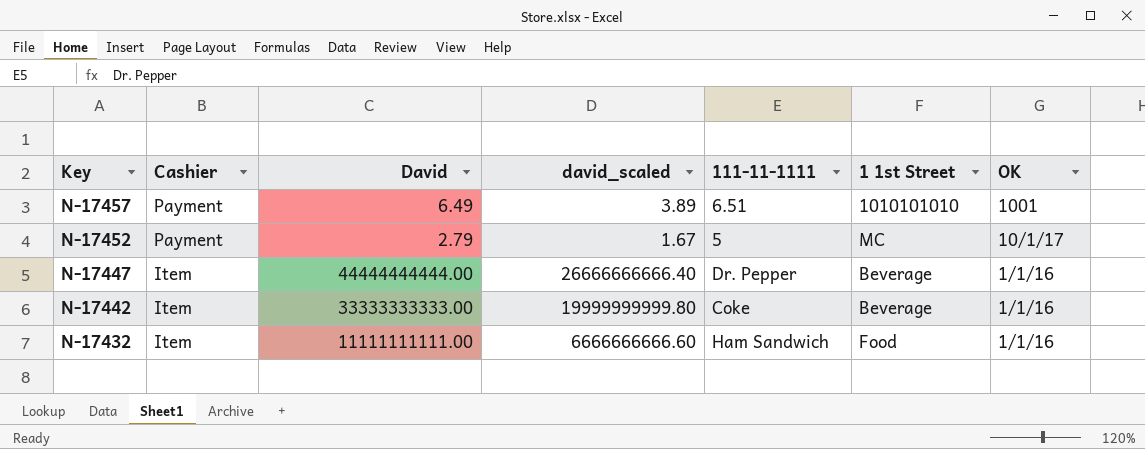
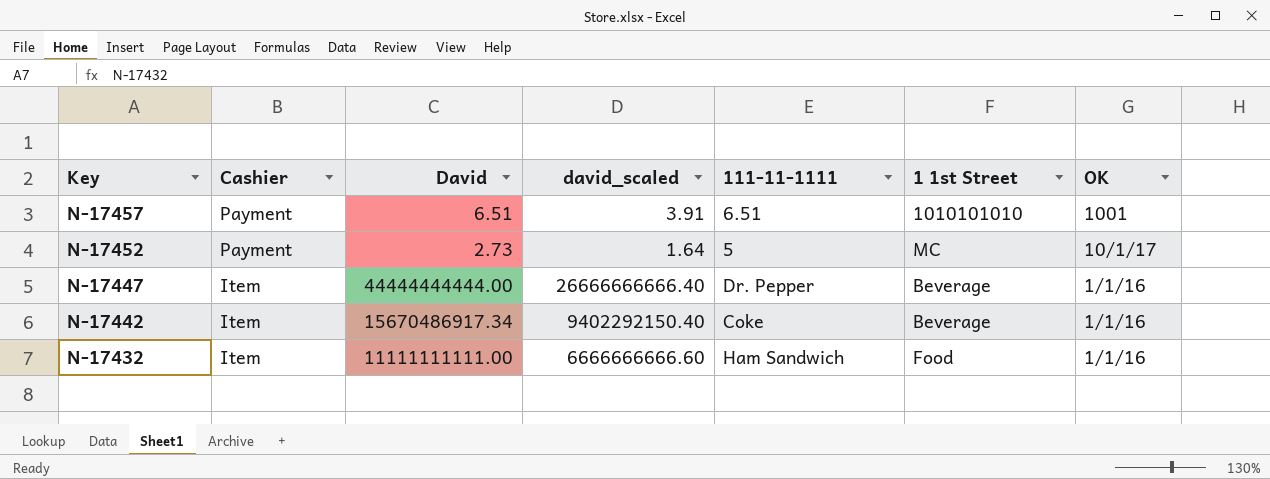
N-17457 | David: 6.49 -> 6.51
N-17457 | david_scaled: 3.89 -> 3.91
N-17452 | David: 2.79 -> 2.73
N-17452 | david_scaled: 1.67 -> 1.64
N-17442 | David: 33333333333.00 -> 15670486917.34
N-17442 | david_scaled: 19999999999.80 -> 9402292150.40

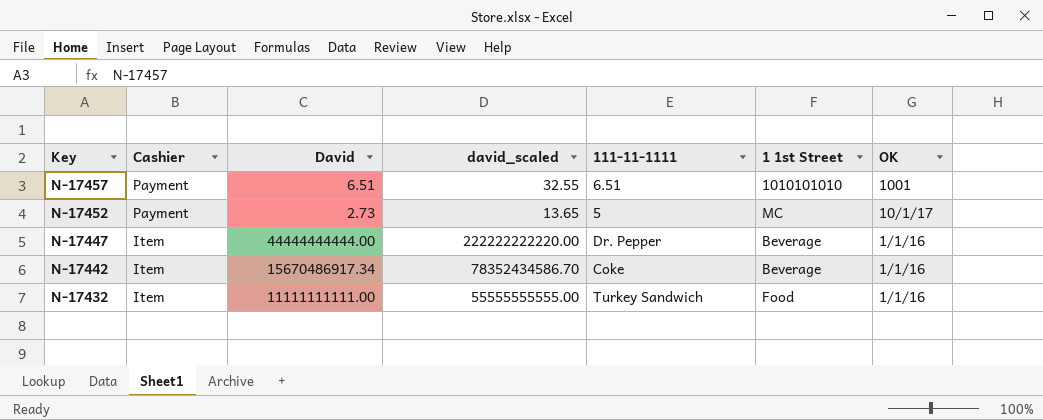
column david_scaled | formula: [David] * 0.6 -> [David] * 5
N-17432 | 111-11-1111: Ham Sandwich -> Turkey Sandwich

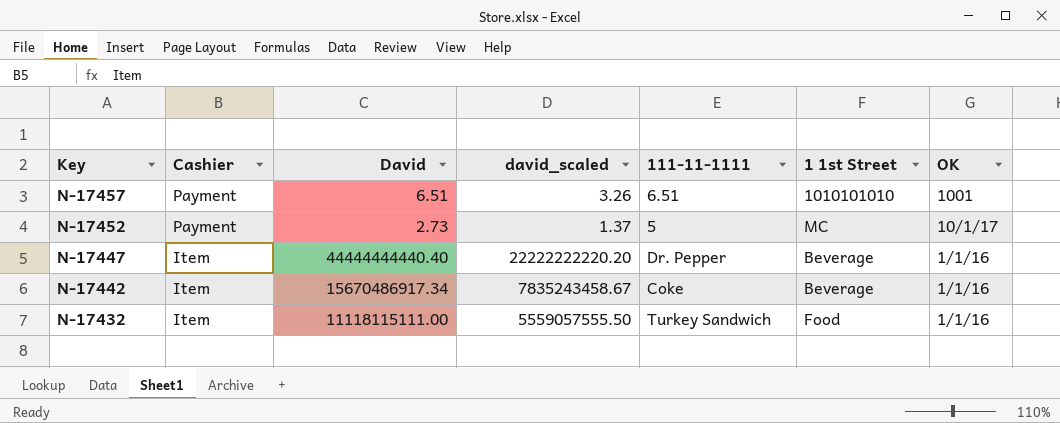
column david_scaled | formula: [David] * 5 -> [David] * 0.5
N-17447 | David: 44444444444.00 -> 44444444440.40
N-17432 | David: 11111111111.00 -> 11118115111.00

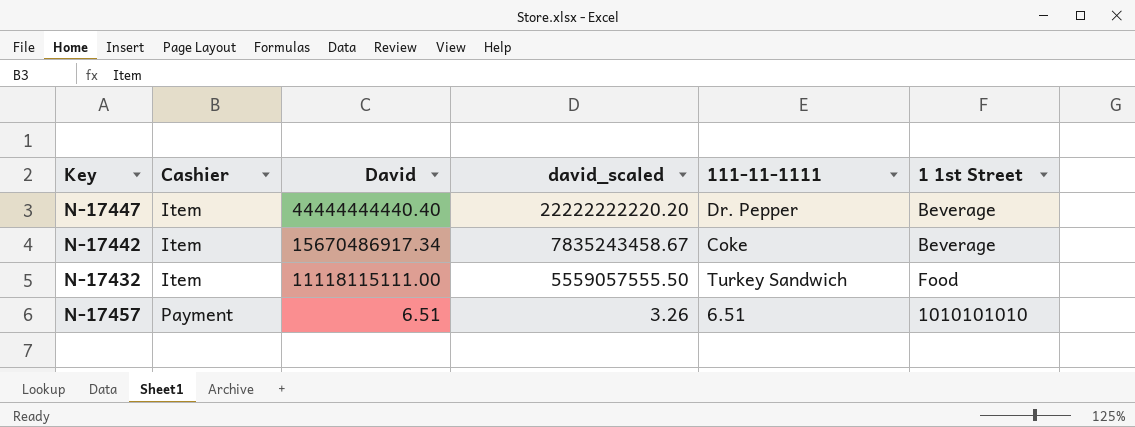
row order: Key descending -> Cashier ascending
column OK | position: 7 -> none
row N-17452: Payment | 2.73 | 1.37 | 5 | MC | 10/1/17 -> none

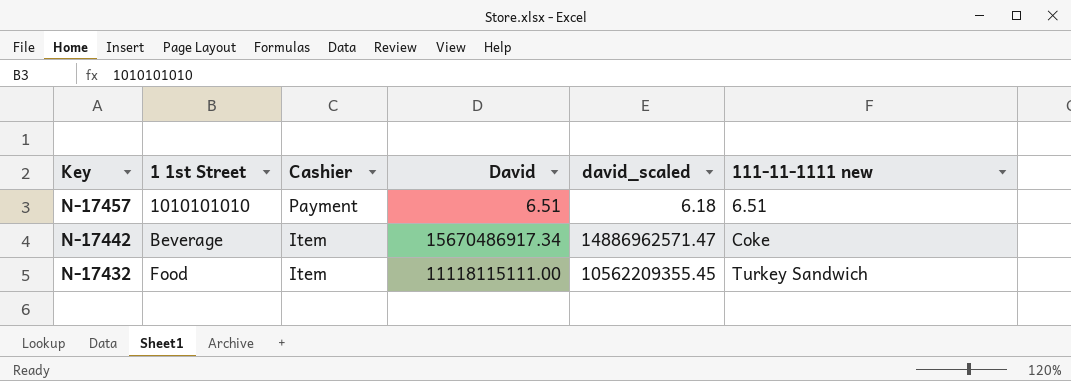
row order: Cashier ascending -> Key descending
column 1 1st Street | position: 6 -> 2
column david_scaled | formula: [David] * 0.5 -> [David] * 0.95
column name: 111-11-1111 -> 111-11-1111 new
row N-17447: Item | 44444444440.40 | 22222222220.20 | Dr. Pepper | Beverage -> none

